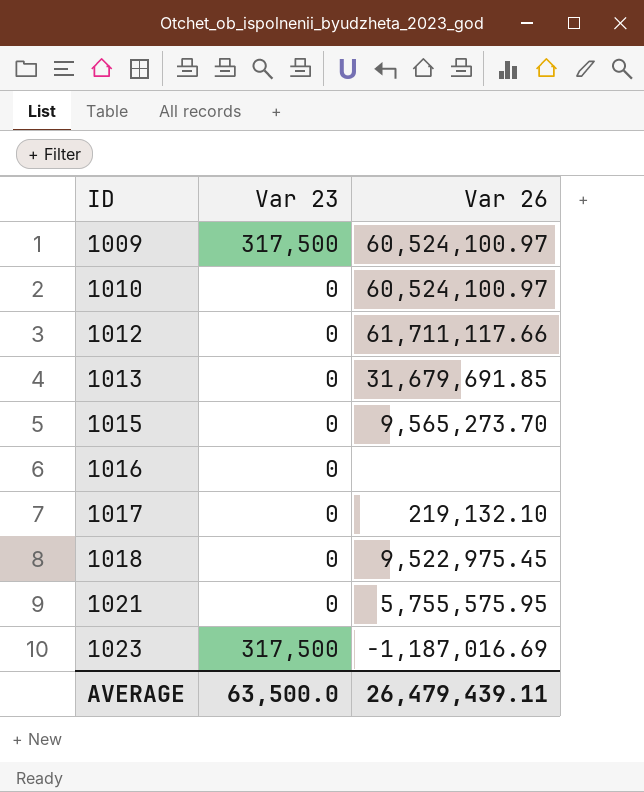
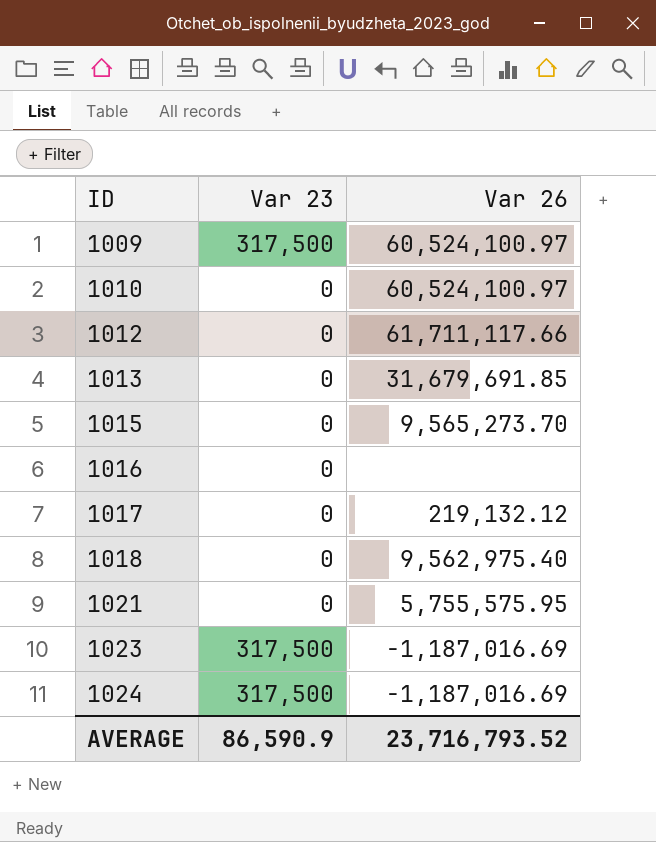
1017 | Var 26: 219,132.10 -> 219,132.12
1018 | Var 26: 9,522,975.45 -> 9,562,975.40
row 1024: none -> 317,500 | -1,187,016.69
AVERAGE | Var 23: 63,500.0 -> 86,590.9
AVERAGE | Var 26: 26,479,439.11 -> 23,716,793.52

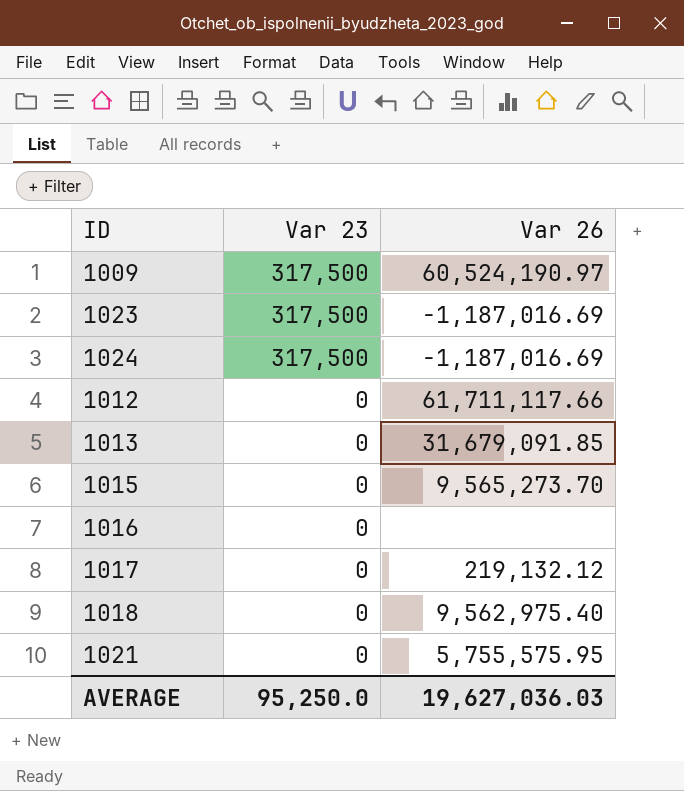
row order: ID ascending -> Var 23 descending
row 1010: 0 | 60,524,100.97 -> none
1009 | Var 26: 60,524,100.97 -> 60,524,190.97
1013 | Var 26: 31,679,691.85 -> 31,679,091.85
AVERAGE | Var 23: 86,590.9 -> 95,250.0
AVERAGE | Var 26: 23,716,793.52 -> 19,627,036.03

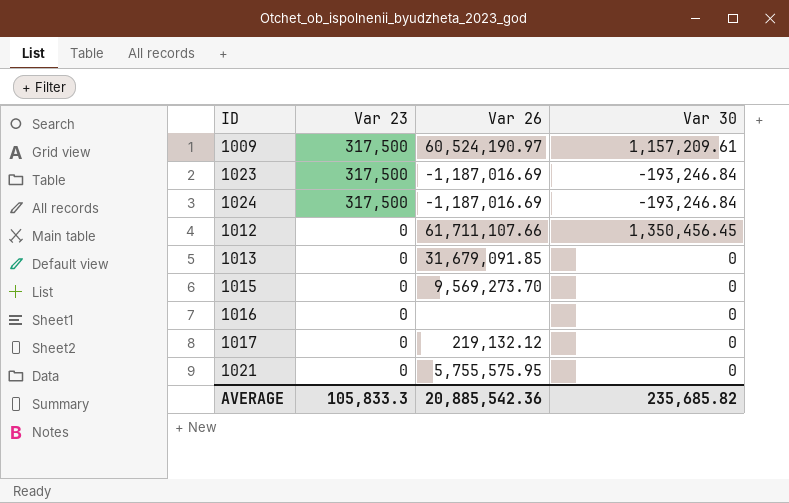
column Var 30 | position: none -> 4
row 1018: 0 | 9,562,975.40 -> none
1012 | Var 26: 61,711,117.66 -> 61,711,107.66
1015 | Var 26: 9,565,273.70 -> 9,569,273.70
AVERAGE | Var 23: 95,250.0 -> 105,833.3
AVERAGE | Var 26: 19,627,036.03 -> 20,885,542.36

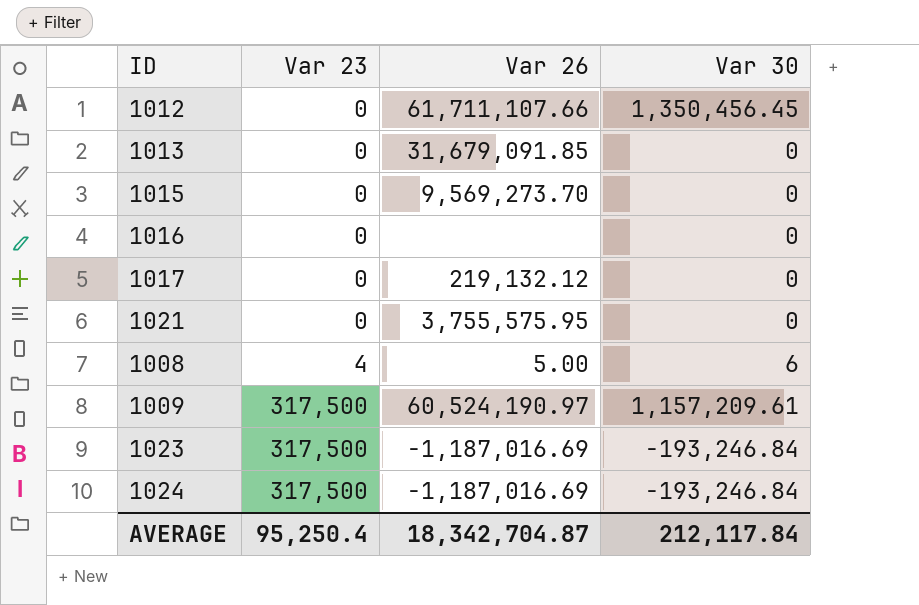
row order: Var 23 descending -> Var 23 ascending
1021 | Var 26: 5,755,575.95 -> 3,755,575.95
row 1008: none -> 4 | 5.00 | 6
AVERAGE | Var 23: 105,833.3 -> 95,250.4
AVERAGE | Var 26: 20,885,542.36 -> 18,342,704.87
AVERAGE | Var 30: 235,685.82 -> 212,117.84

